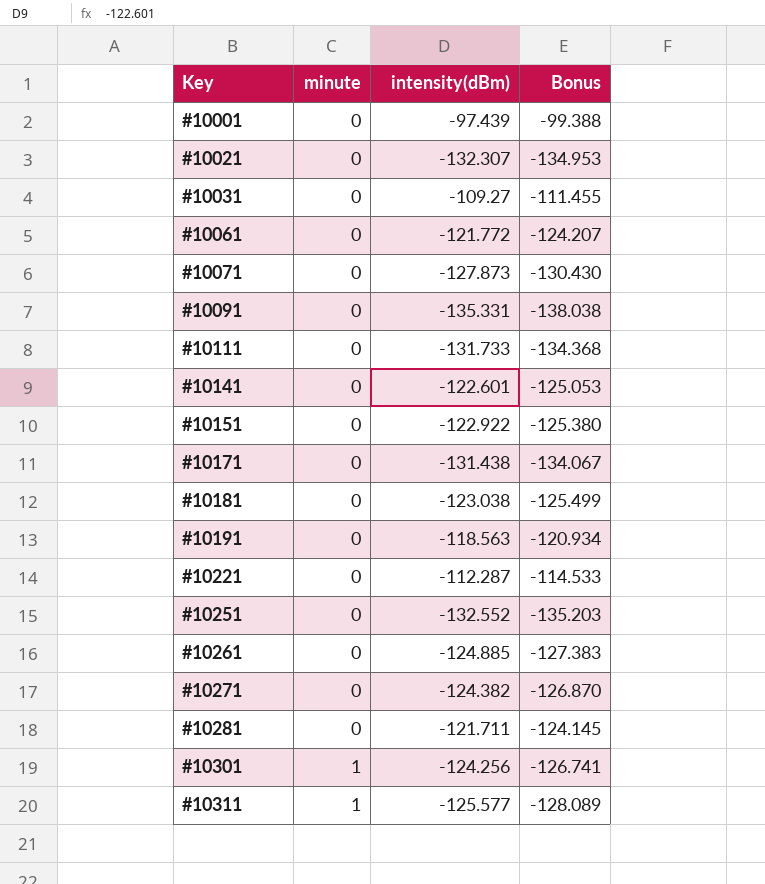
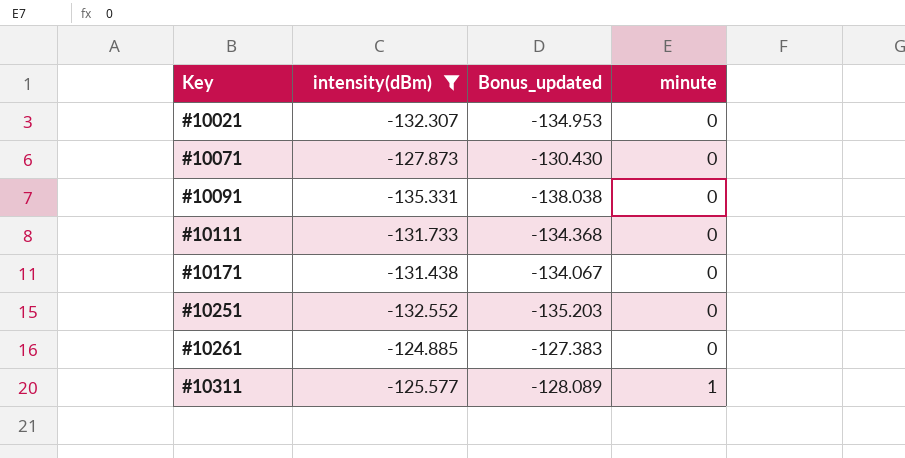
filter: none -> intensity(dBm) <= -124.885
column name: Bonus -> Bonus_updated
column minute | position: 2 -> 4

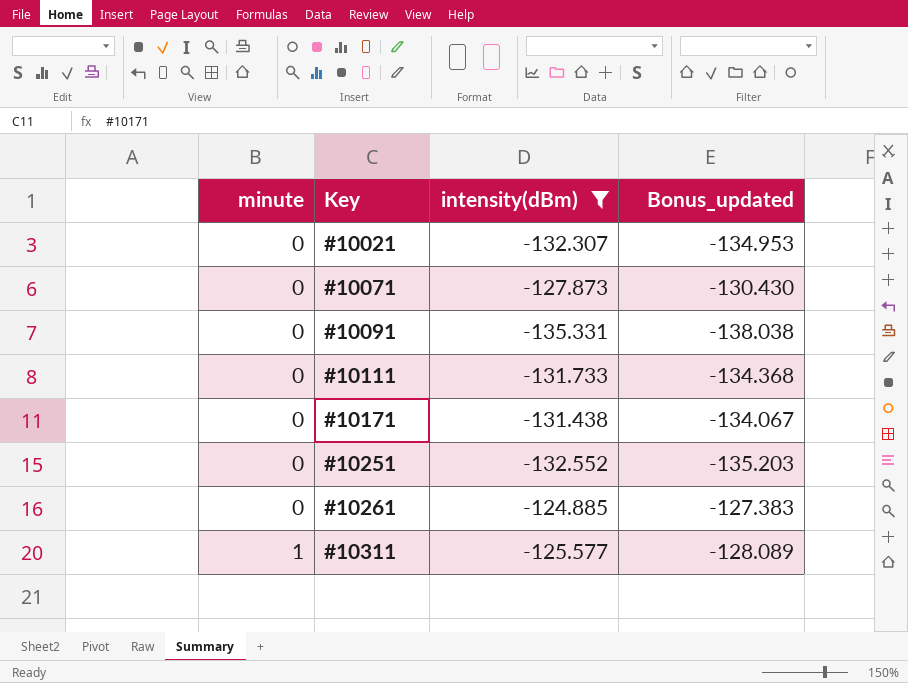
column minute | position: 4 -> 1

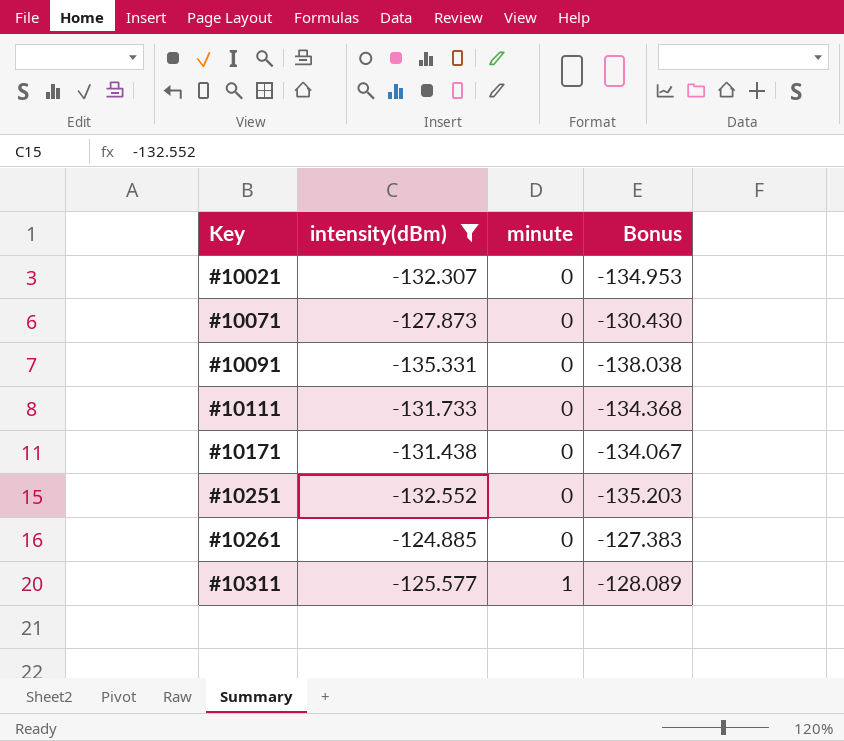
column minute | position: 1 -> 3
column name: Bonus_updated -> Bonus

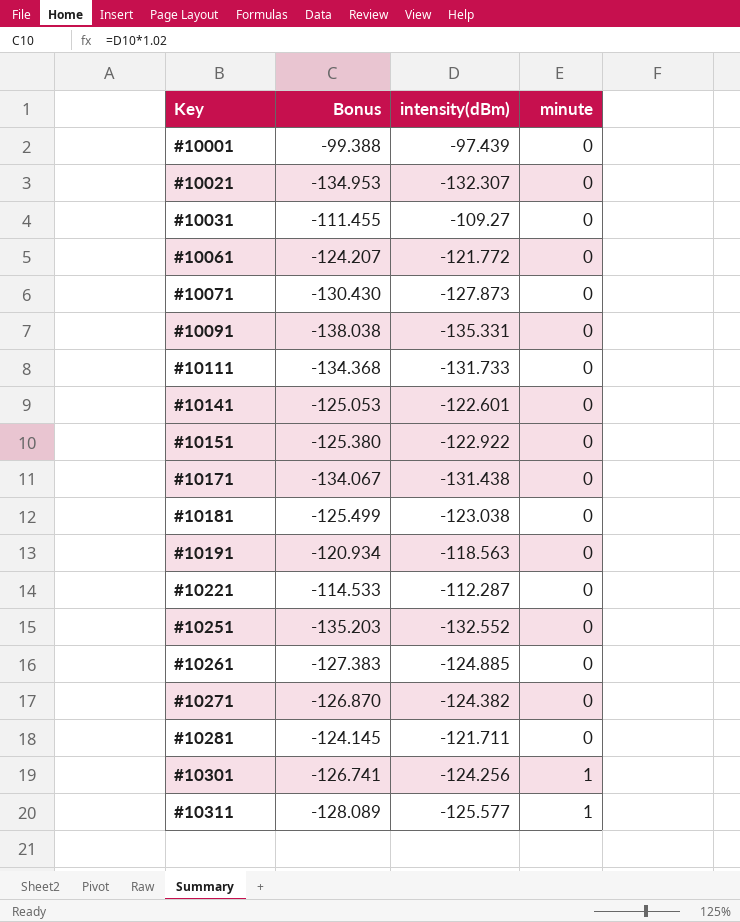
filter: intensity(dBm) <= -124.885 -> none
column Bonus | position: 4 -> 2

